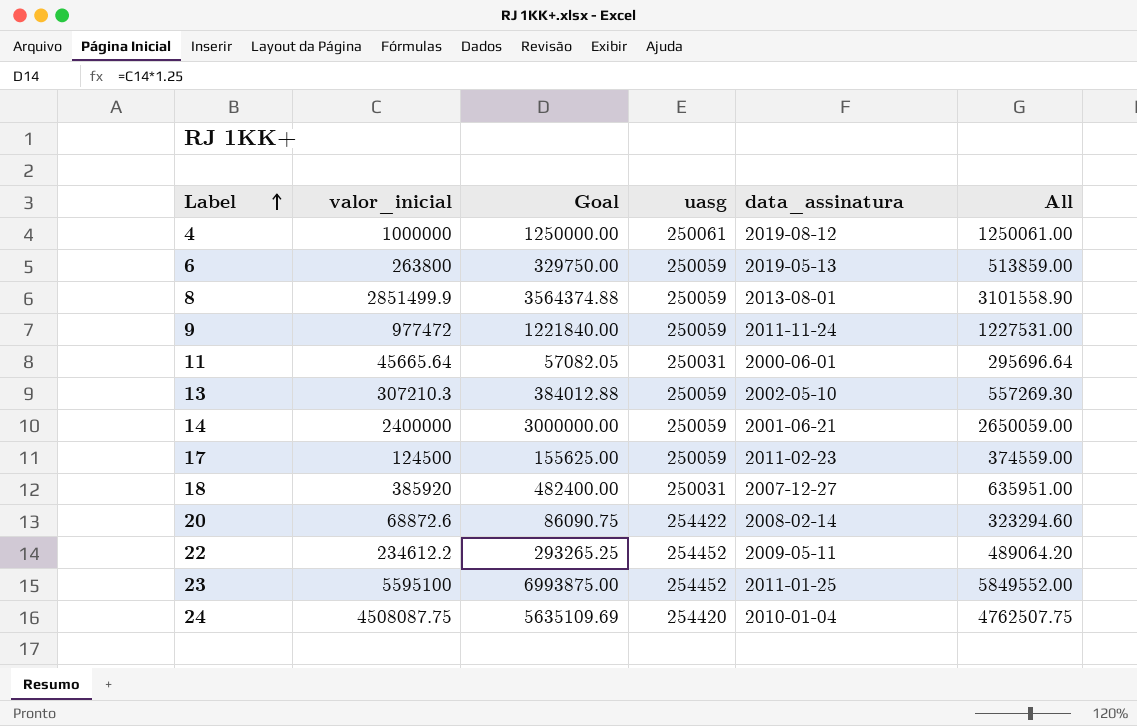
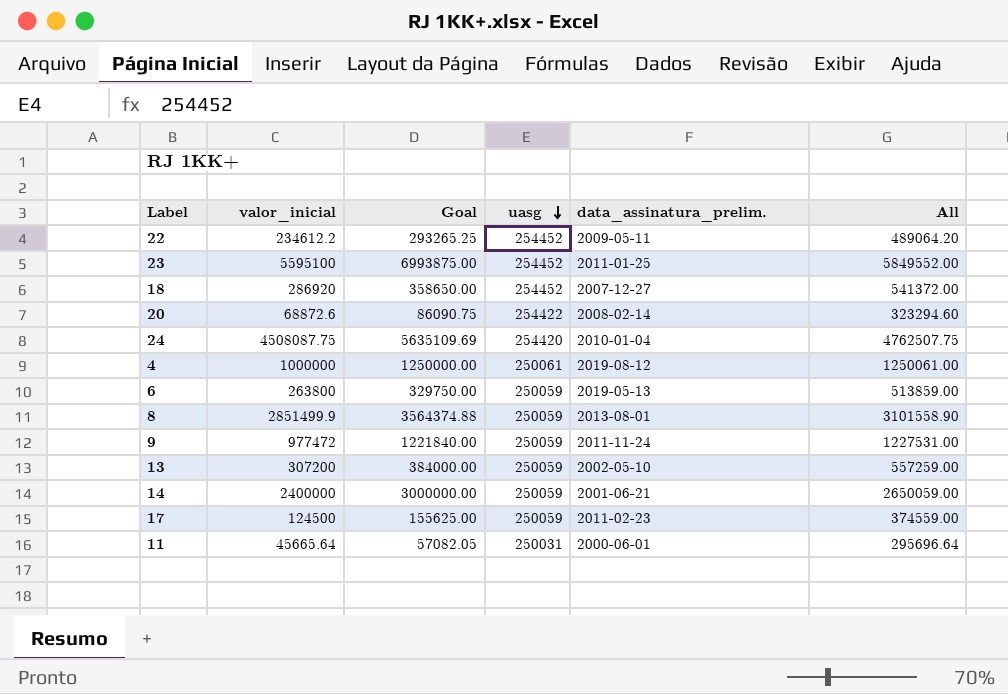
row order: Label ascending -> uasg descending
column name: data_assinatura -> data_assinatura_prelim.
18 | valor_inicial: 385920 -> 286920
18 | Goal: 482400.00 -> 358650.00
18 | uasg: 250031 -> 254452
18 | All: 635951.00 -> 541372.00
13 | valor_inicial: 307210.3 -> 307200
13 | Goal: 384012.88 -> 384000.00
13 | All: 557269.30 -> 557259.00

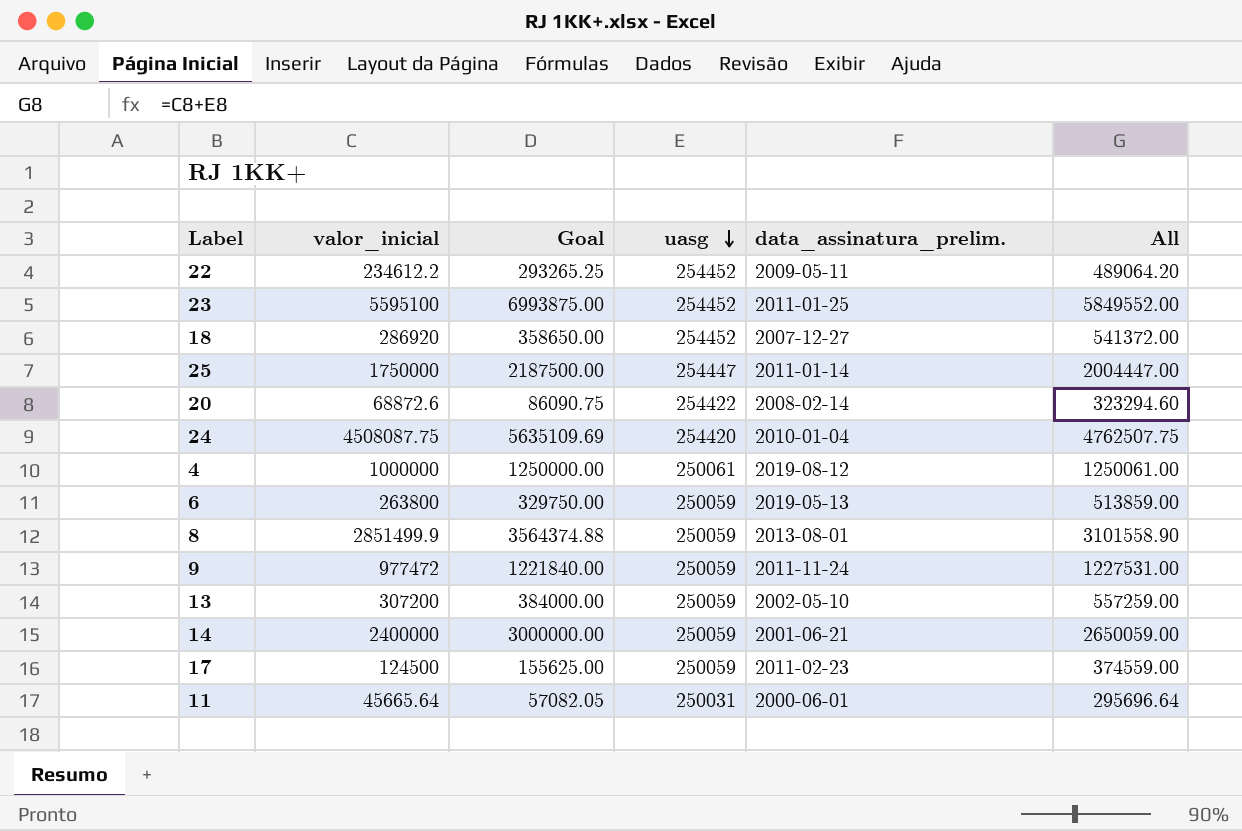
row 25: none -> 1750000 | 2187500.00 | 254447 | 2011-01-14 | 2004447.00

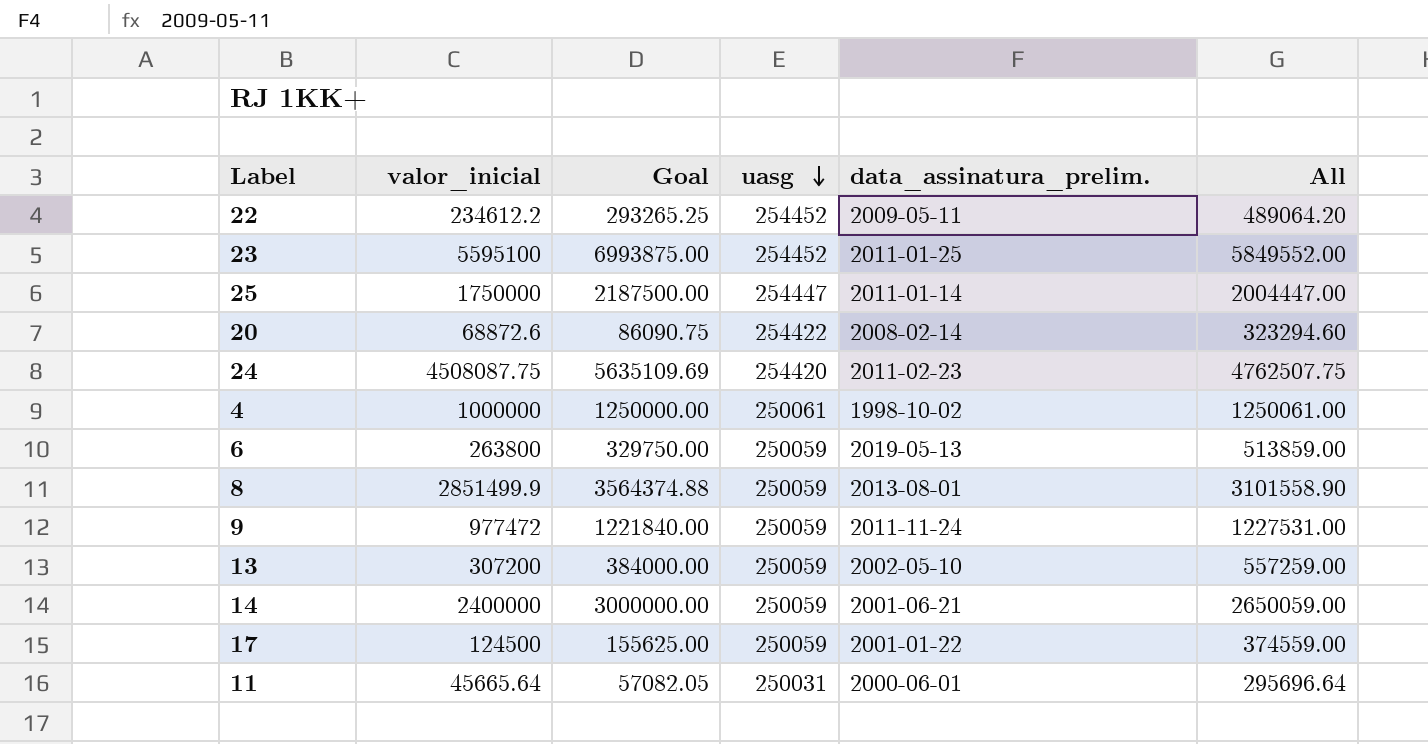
row 18: 286920 | 358650.00 | 254452 | 2007-12-27 | 541372.00 -> none
24 | data_assinatura_prelim.: 2010-01-04 -> 2011-02-23
4 | data_assinatura_prelim.: 2019-08-12 -> 1998-10-02
17 | data_assinatura_prelim.: 2011-02-23 -> 2001-01-22

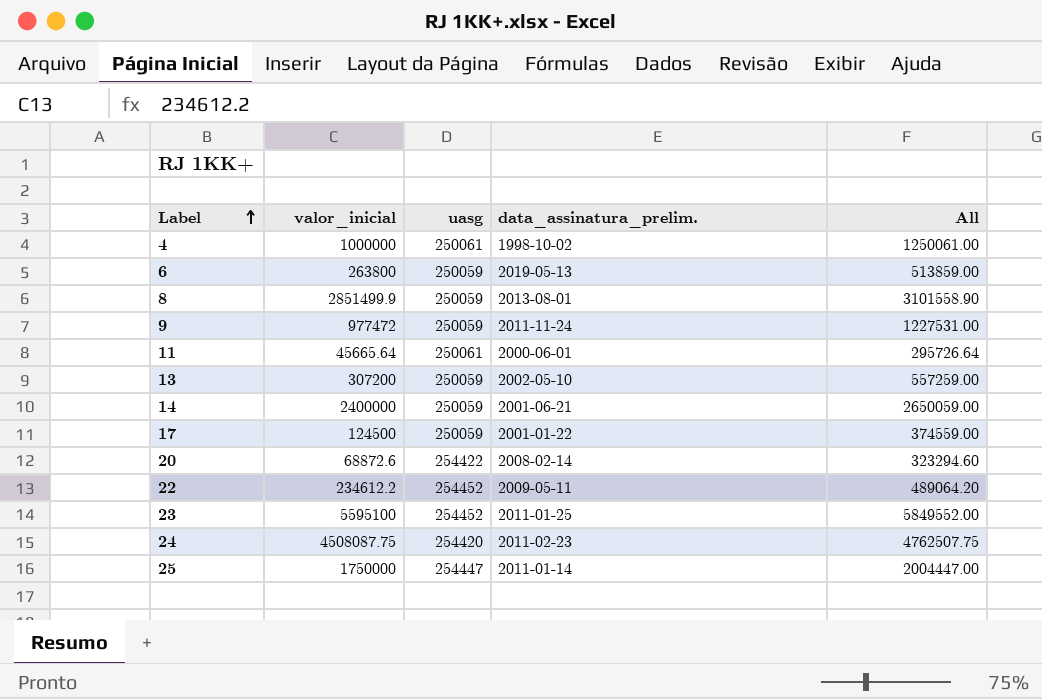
row order: uasg descending -> Label ascending
column Goal | formula: [valor_inicial] * 1.25 -> none
11 | uasg: 250031 -> 250061
11 | All: 295696.64 -> 295726.64

